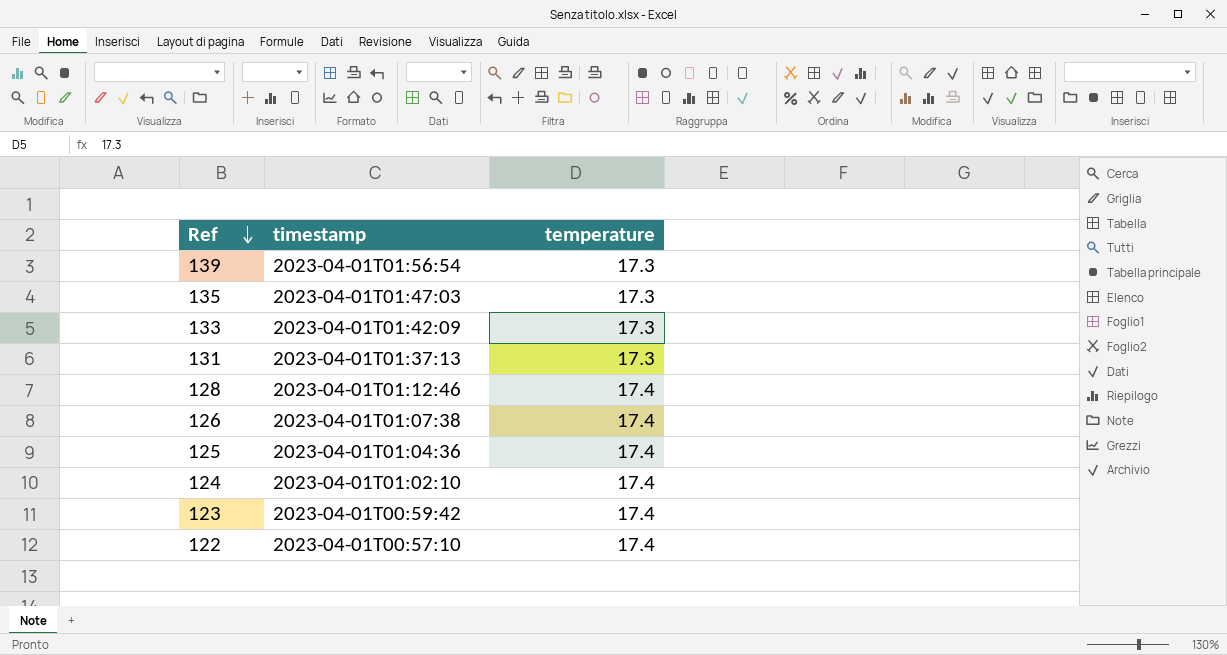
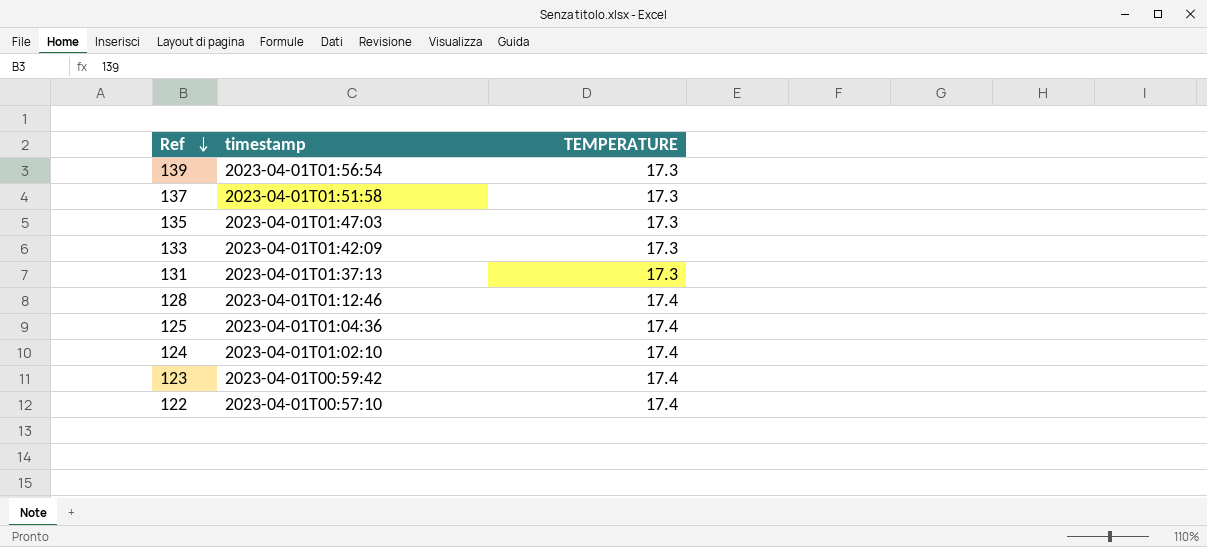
column name: temperature -> TEMPERATURE
row 126: 2023-04-01T01:07:38 | 17.4 -> none
row 137: none -> 2023-04-01T01:51:58 | 17.3

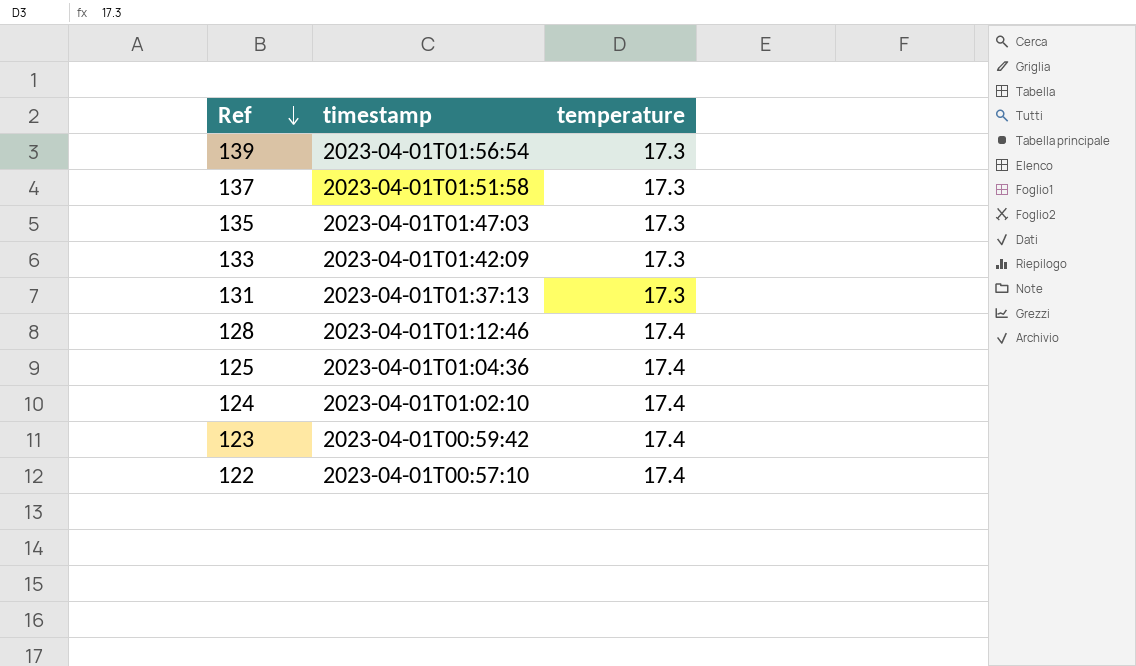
column name: TEMPERATURE -> temperature

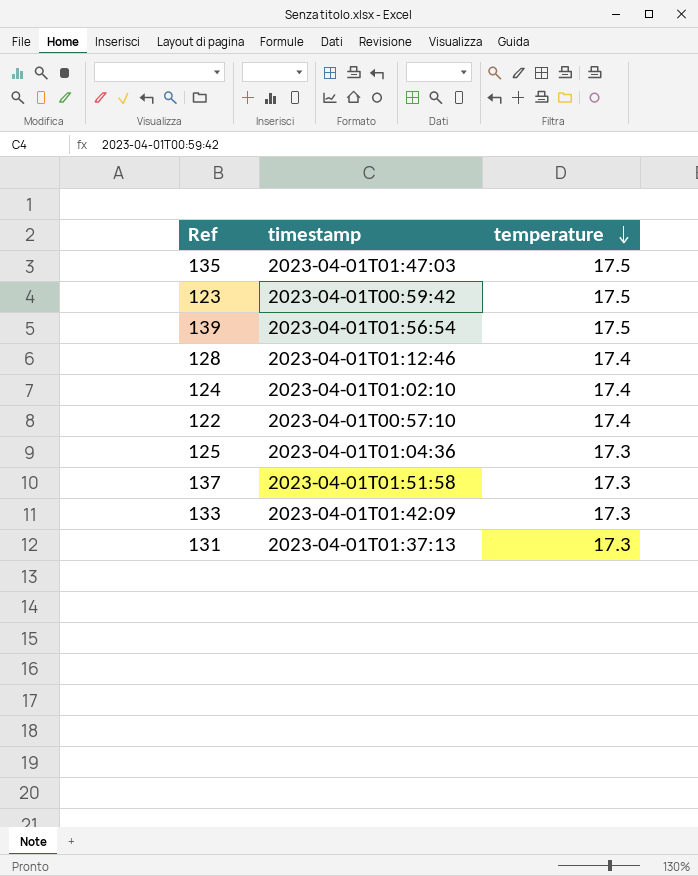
row order: Ref descending -> temperature descending
135 | temperature: 17.3 -> 17.5
123 | temperature: 17.4 -> 17.5
139 | temperature: 17.3 -> 17.5
125 | temperature: 17.4 -> 17.3

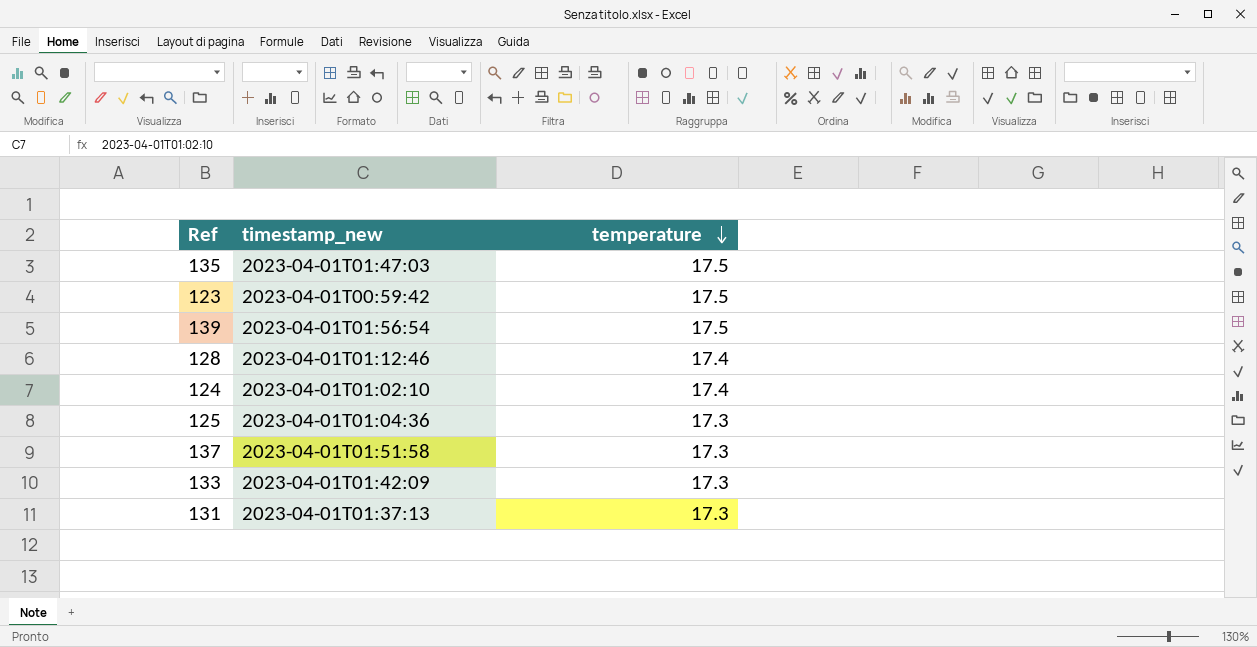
column name: timestamp -> timestamp_new
row 122: 2023-04-01T00:57:10 | 17.4 -> none

